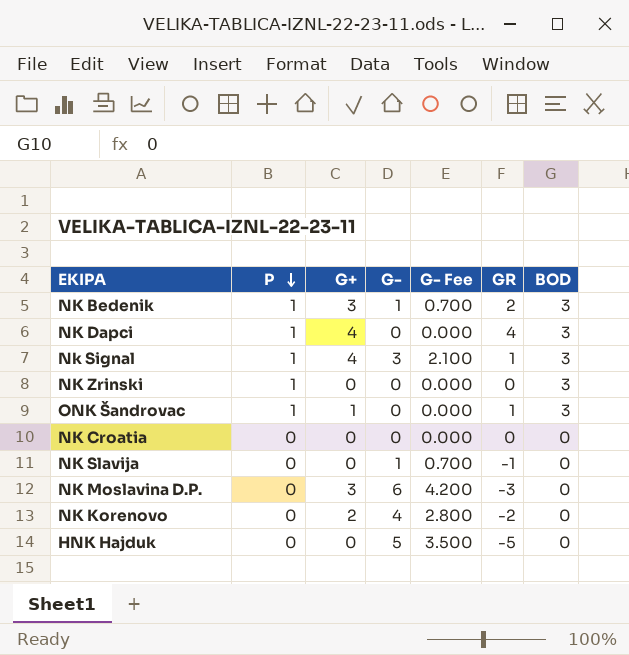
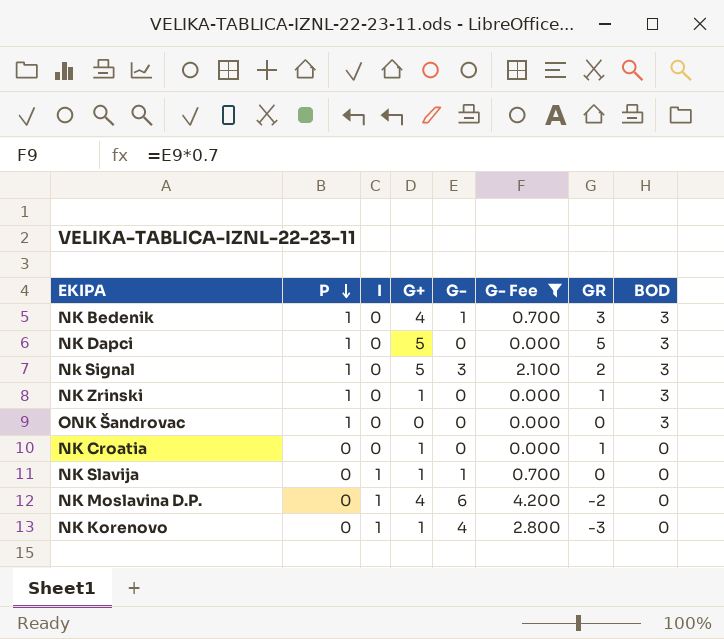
filter: none -> G- Fee != 3.500
column I | position: none -> 3
NK Bedenik | G+: 3 -> 4
NK Bedenik | GR: 2 -> 3
NK Dapci | G+: 4 -> 5
NK Dapci | GR: 4 -> 5
Nk Signal | G+: 4 -> 5
Nk Signal | GR: 1 -> 2
NK Zrinski | G+: 0 -> 1
NK Zrinski | GR: 0 -> 1
ONK Šandrovac | G+: 1 -> 0
ONK Šandrovac | GR: 1 -> 0
NK Croatia | G+: 0 -> 1
NK Croatia | GR: 0 -> 1
NK Slavija | G+: 0 -> 1
NK Slavija | GR: -1 -> 0
NK Moslavina D.P. | G+: 3 -> 4
NK Moslavina D.P. | GR: -3 -> -2
NK Korenovo | G+: 2 -> 1
NK Korenovo | GR: -2 -> -3

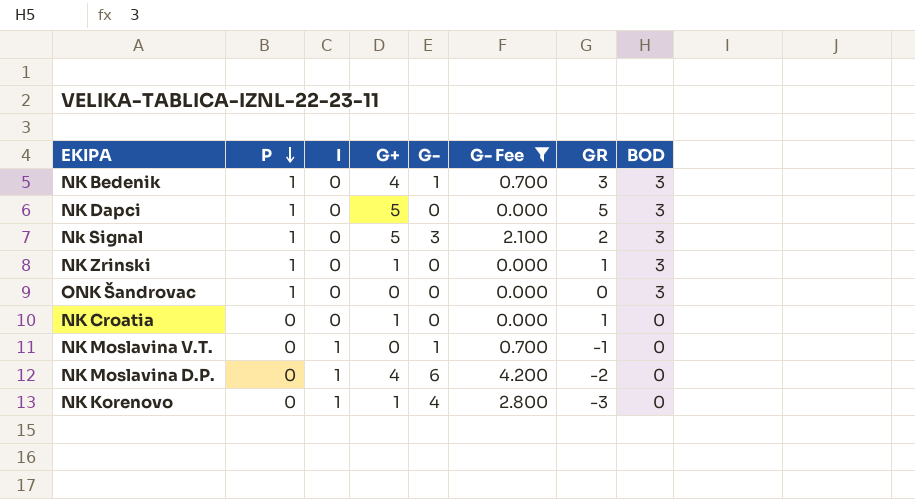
row NK Slavija: 0 | 1 | 1 | 1 | 0.700 | 0 | 0 -> none
row NK Moslavina V.T.: none -> 0 | 1 | 0 | 1 | 0.700 | -1 | 0

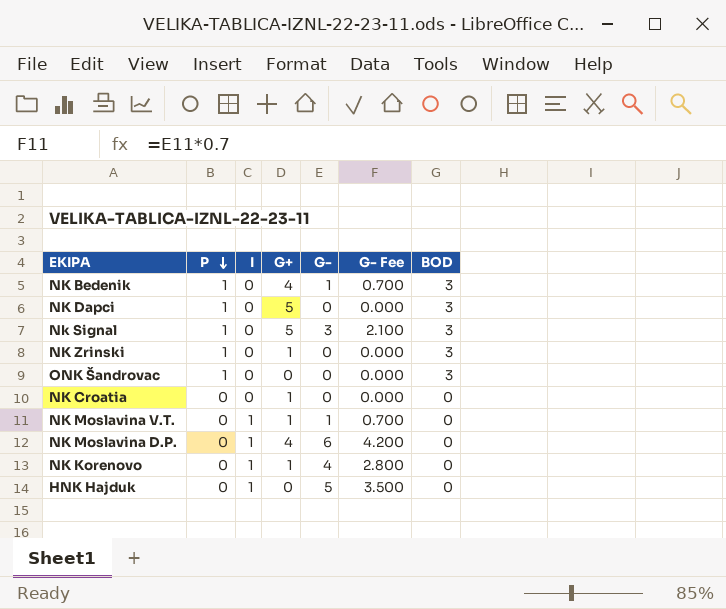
filter: G- Fee != 3.500 -> none
column GR | formula: [G+] - [G-] -> none
NK Moslavina V.T. | G+: 0 -> 1

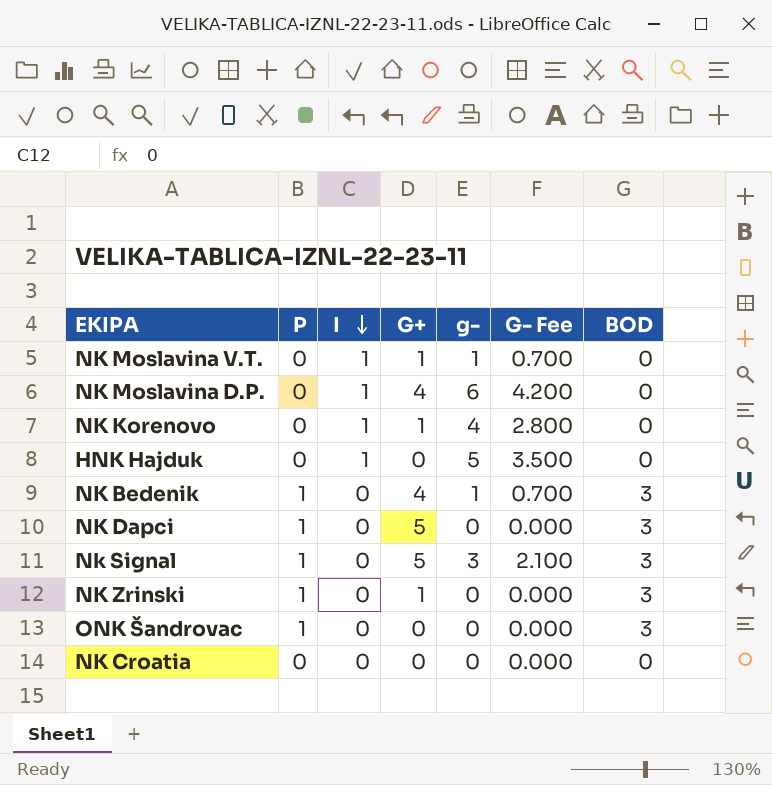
row order: P descending -> I descending
column name: G- -> g-
NK Croatia | G+: 1 -> 0

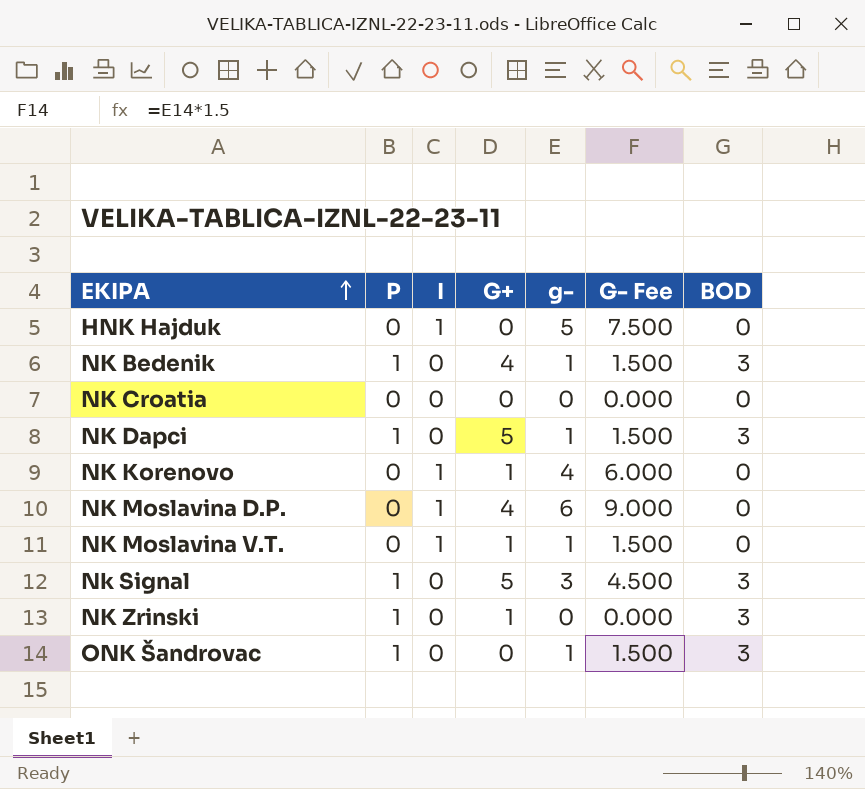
row order: I descending -> EKIPA ascending
column G- Fee | formula: [g-] * 0.7 -> [g-] * 1.5
NK Dapci | g-: 0 -> 1
ONK Šandrovac | g-: 0 -> 1

